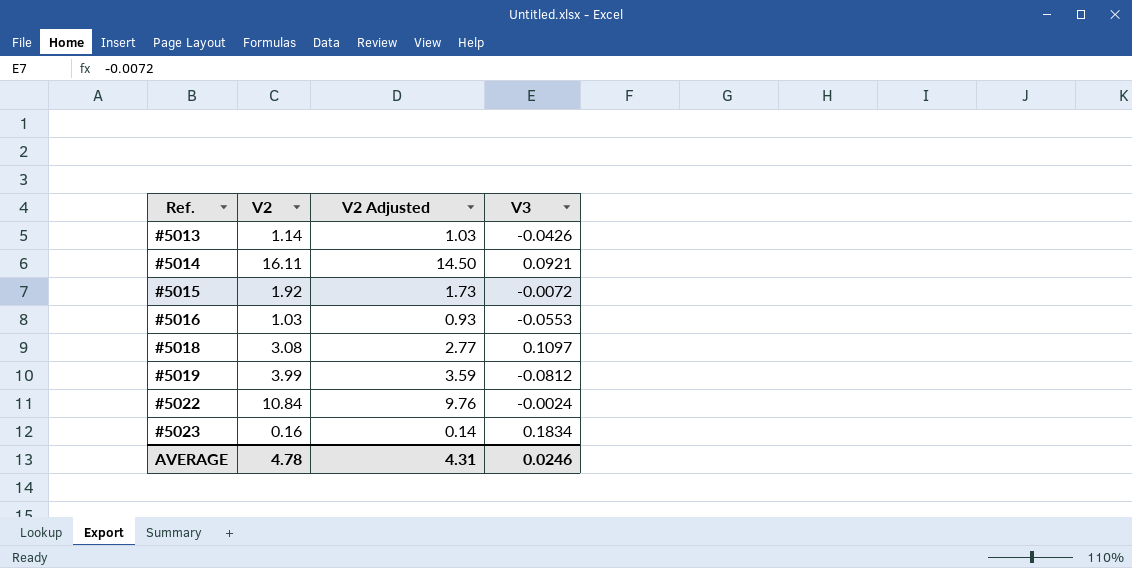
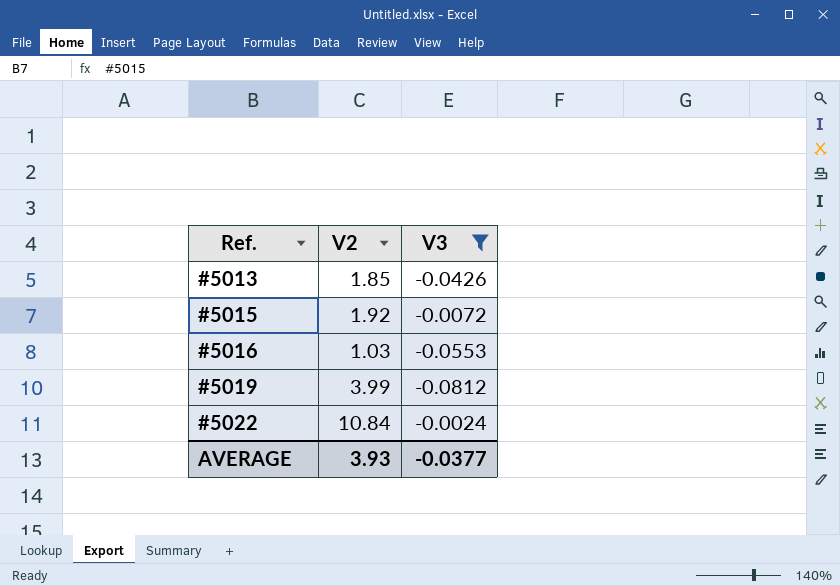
filter: none -> V3 <= -0.0024
column V2 Adjusted | formula: [V2] * 0.9 -> none
#5013 | V2: 1.14 -> 1.85
AVERAGE | V2: 4.78 -> 3.93
AVERAGE | V3: 0.0246 -> -0.0377

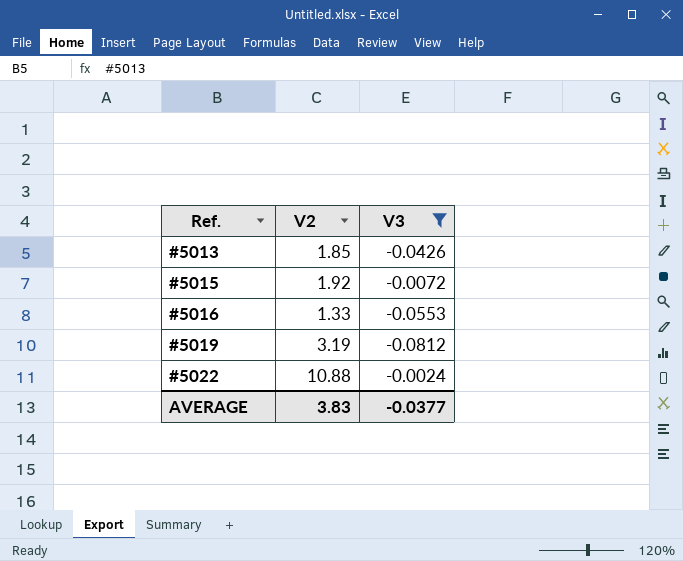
#5016 | V2: 1.03 -> 1.33
#5019 | V2: 3.99 -> 3.19
#5022 | V2: 10.84 -> 10.88
AVERAGE | V2: 3.93 -> 3.83

